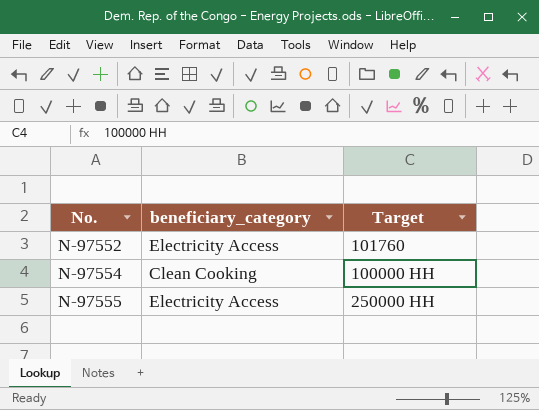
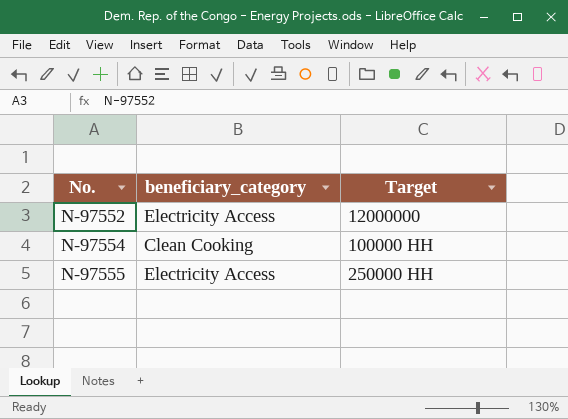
N-97552 | Target: 101760 -> 12000000

